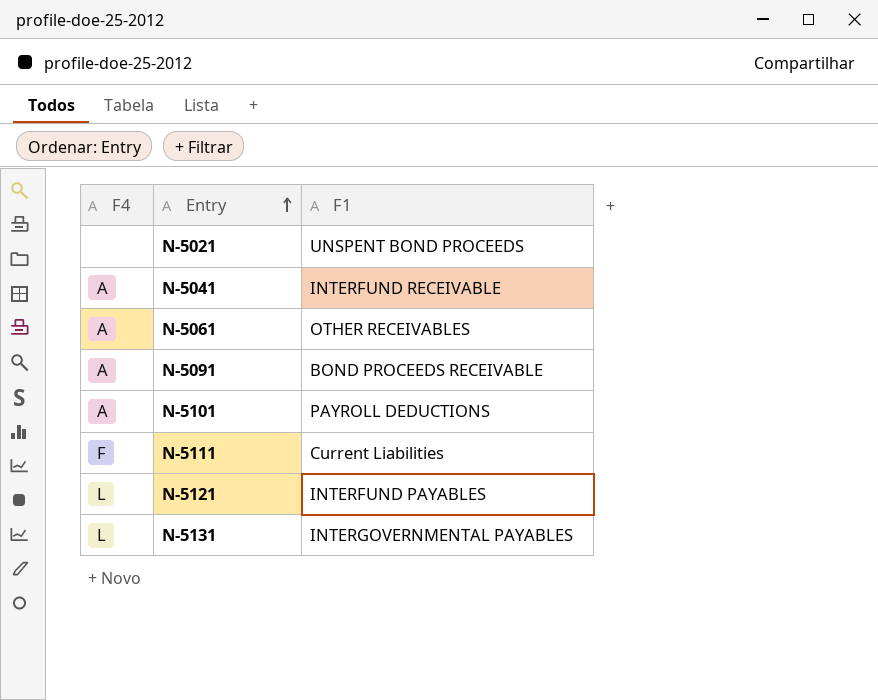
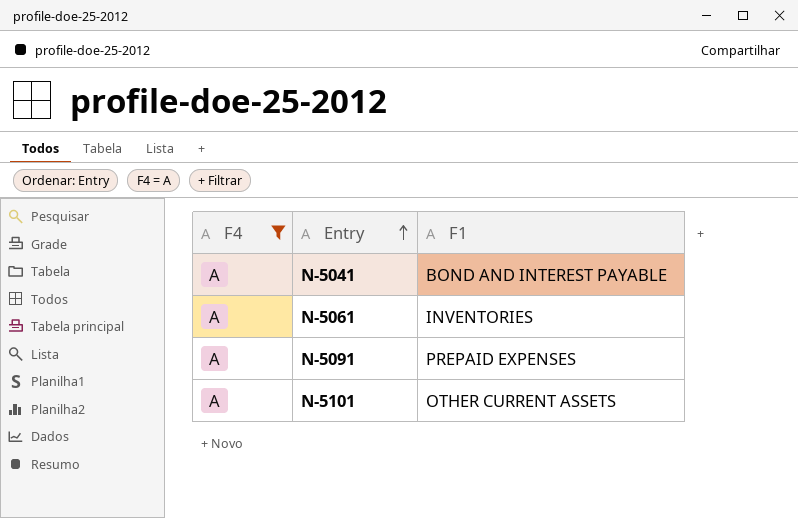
filter: none -> F4 = A
N-5041 | F1: INTERFUND RECEIVABLE -> BOND AND INTEREST PAYABLE
N-5061 | F1: OTHER RECEIVABLES -> INVENTORIES
N-5091 | F1: BOND PROCEEDS RECEIVABLE -> PREPAID EXPENSES
N-5101 | F1: PAYROLL DEDUCTIONS -> OTHER CURRENT ASSETS

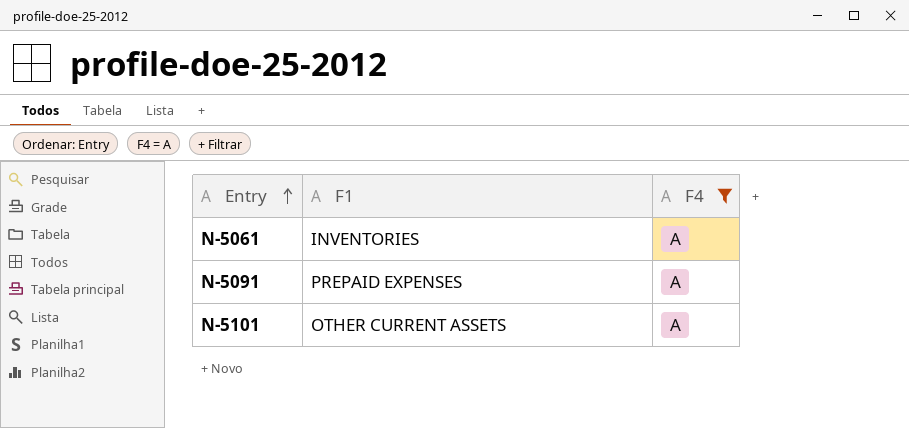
column F4 | position: 1 -> 3
row N-5041: A | BOND AND INTEREST PAYABLE -> none

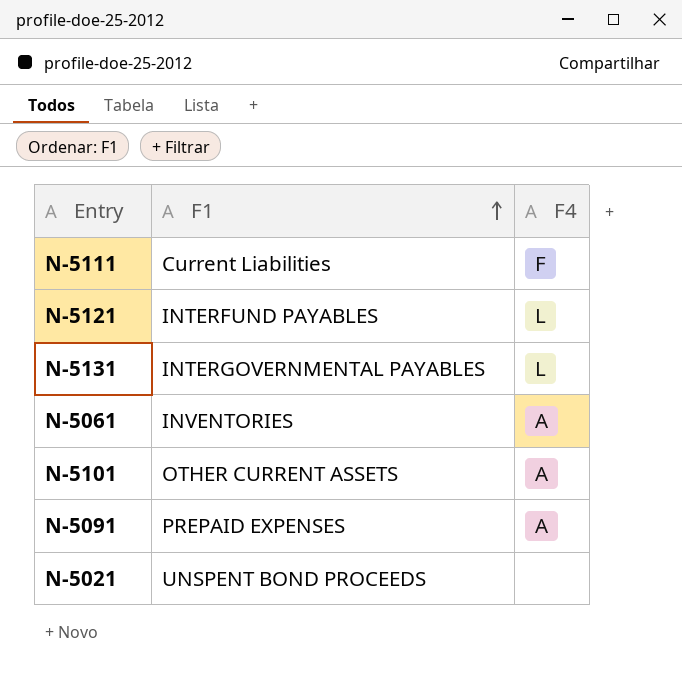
filter: F4 = A -> none
row order: Entry ascending -> F1 ascending

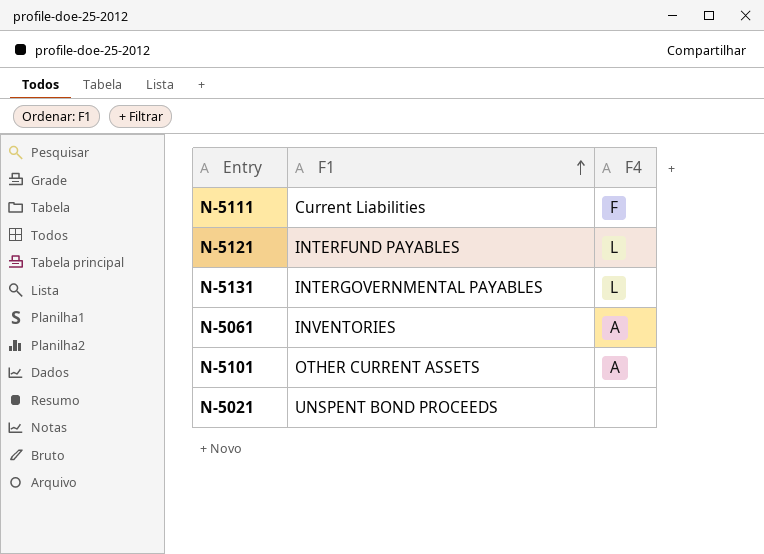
row N-5091: PREPAID EXPENSES | A -> none

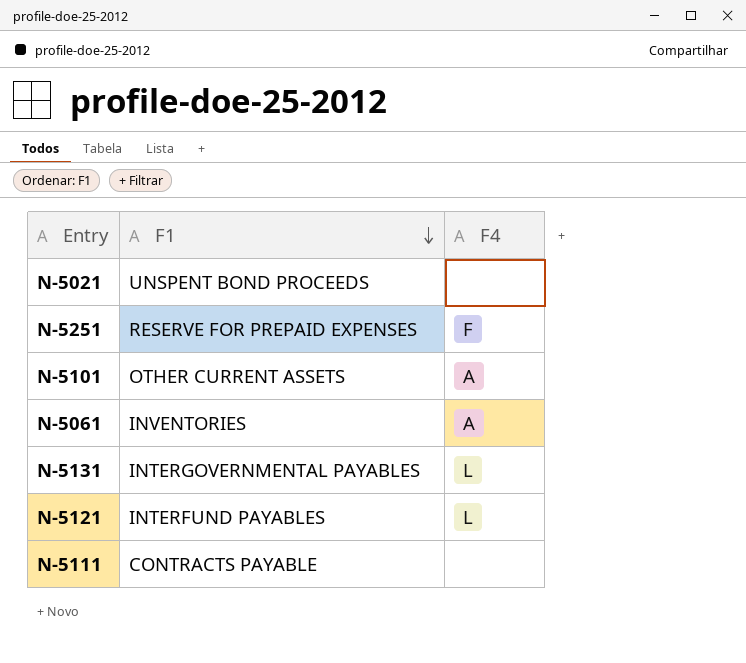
row order: F1 ascending -> F1 descending
row N-5251: none -> RESERVE FOR PREPAID EXPENSES | F
N-5111 | F1: Current Liabilities -> CONTRACTS PAYABLE
N-5111 | F4: F -> none

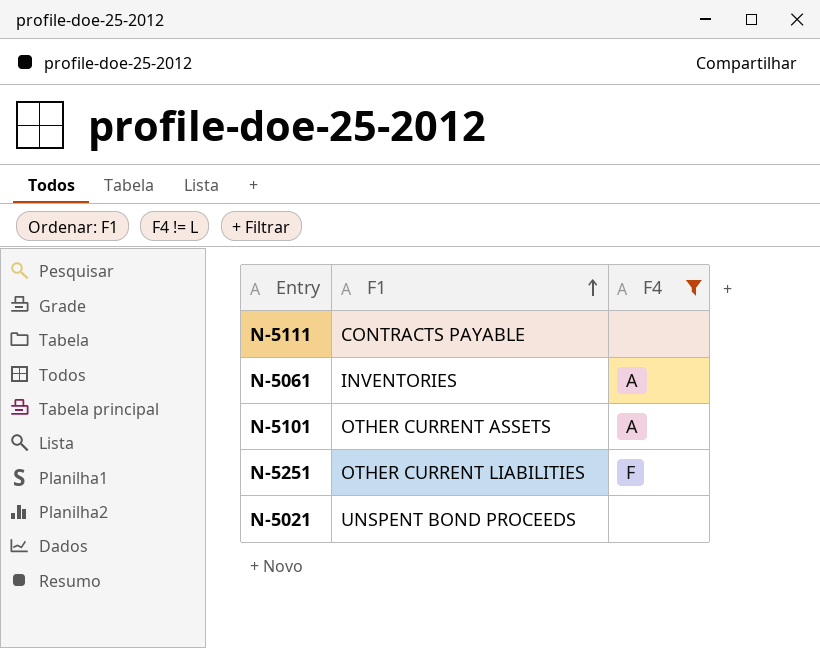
filter: none -> F4 != L
row order: F1 descending -> F1 ascending
N-5251 | F1: RESERVE FOR PREPAID EXPENSES -> OTHER CURRENT LIABILITIES

